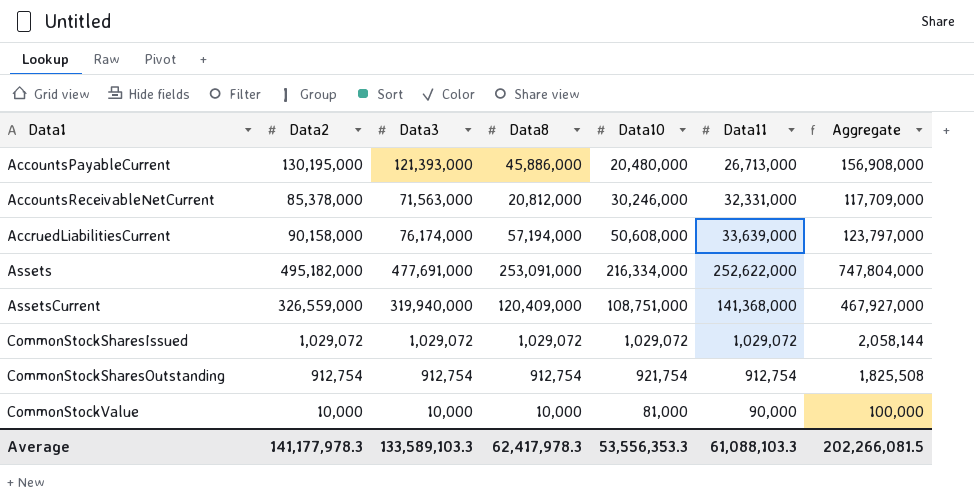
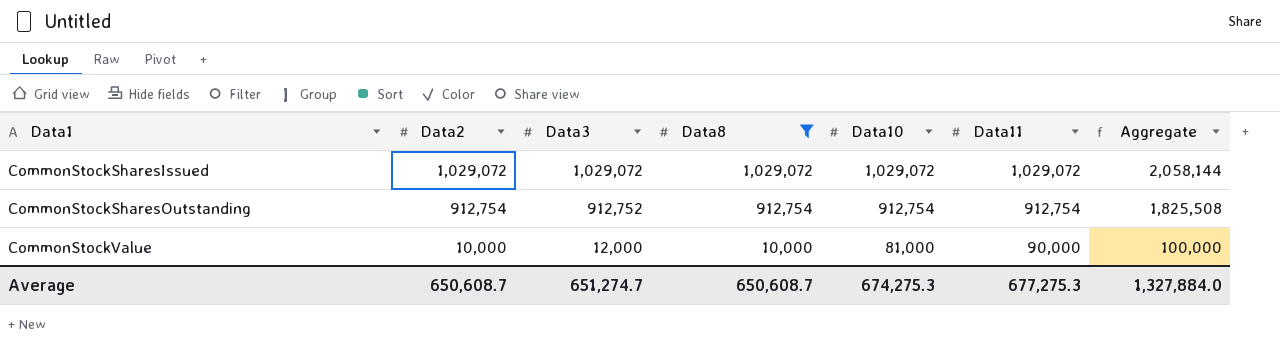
filter: none -> Data8 <= 1,029,072
CommonStockSharesOutstanding | Data3: 912,754 -> 912,752
CommonStockSharesOutstanding | Data10: 921,754 -> 912,754
CommonStockValue | Data3: 10,000 -> 12,000
Average | Data2: 141,177,978.3 -> 650,608.7
Average | Data3: 133,589,103.3 -> 651,274.7
Average | Data8: 62,417,978.3 -> 650,608.7
Average | Data10: 53,556,353.3 -> 674,275.3
Average | Data11: 61,088,103.3 -> 677,275.3
Average | Aggregate: 202,266,081.5 -> 1,327,884.0

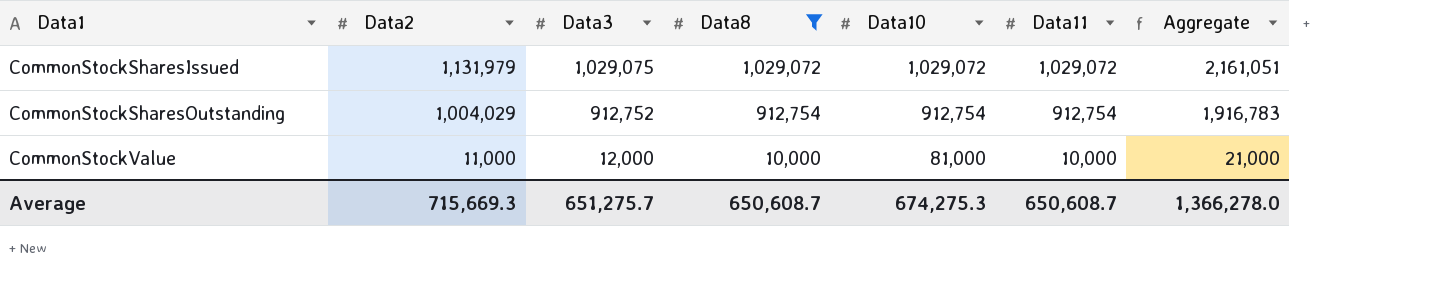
CommonStockSharesIssued | Data2: 1,029,072 -> 1,131,979
CommonStockSharesIssued | Data3: 1,029,072 -> 1,029,075
CommonStockSharesIssued | Aggregate: 2,058,144 -> 2,161,051
CommonStockSharesOutstanding | Data2: 912,754 -> 1,004,029
CommonStockSharesOutstanding | Aggregate: 1,825,508 -> 1,916,783
CommonStockValue | Data2: 10,000 -> 11,000
CommonStockValue | Data11: 90,000 -> 10,000
CommonStockValue | Aggregate: 100,000 -> 21,000
Average | Data2: 650,608.7 -> 715,669.3
Average | Data3: 651,274.7 -> 651,275.7
Average | Data11: 677,275.3 -> 650,608.7
Average | Aggregate: 1,327,884.0 -> 1,366,278.0

